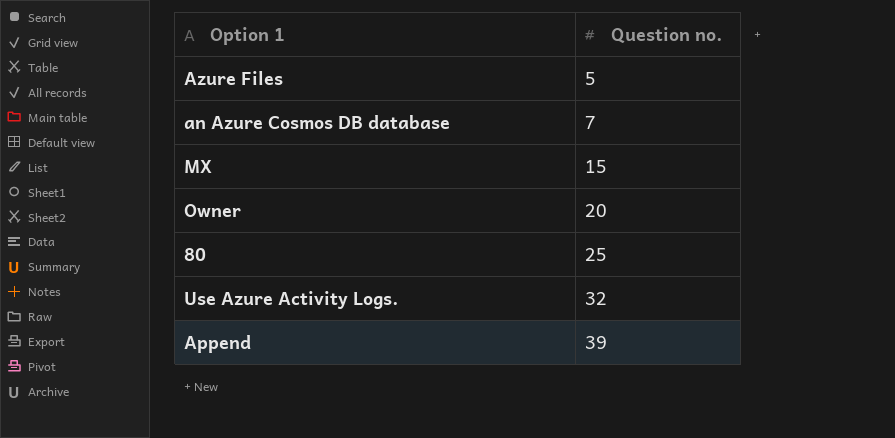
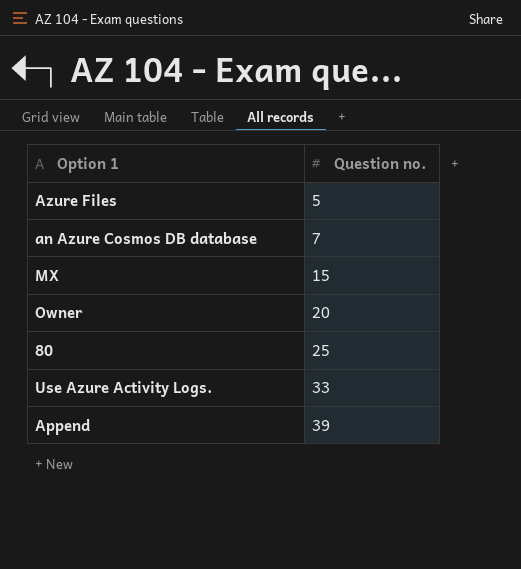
Use Azure Activity Logs. | Question no.: 32 -> 33

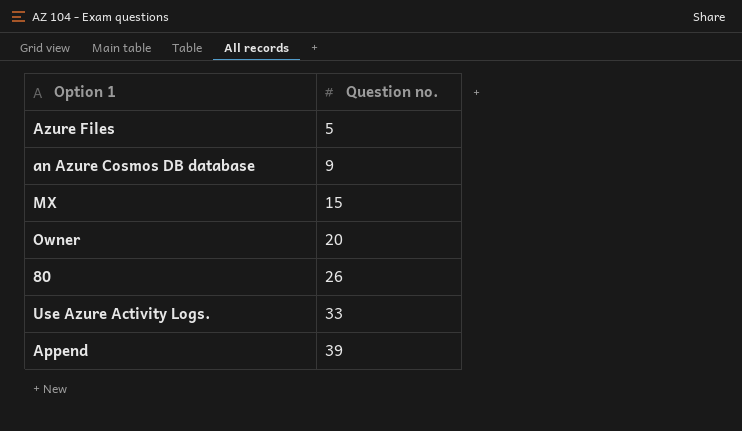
an Azure Cosmos DB database | Question no.: 7 -> 9
80 | Question no.: 25 -> 26

